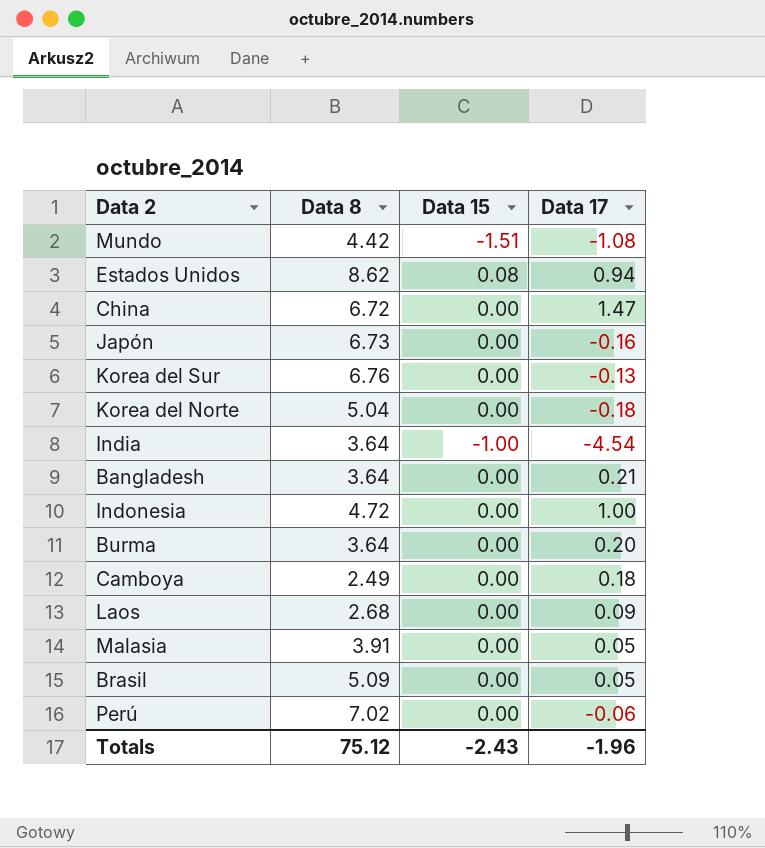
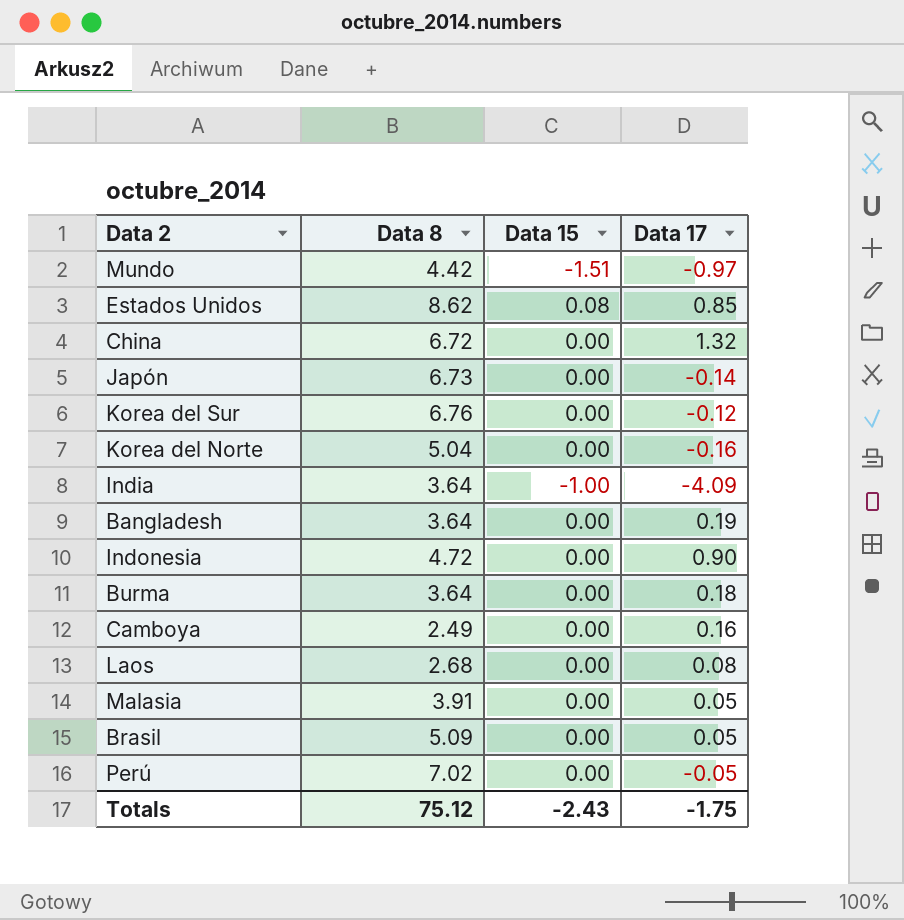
Mundo | Data 17: -1.08 -> -0.97
Estados Unidos | Data 17: 0.94 -> 0.85
China | Data 17: 1.47 -> 1.32
Japón | Data 17: -0.16 -> -0.14
Korea del Sur | Data 17: -0.13 -> -0.12
Korea del Norte | Data 17: -0.18 -> -0.16
India | Data 17: -4.54 -> -4.09
Bangladesh | Data 17: 0.21 -> 0.19
Indonesia | Data 17: 1.00 -> 0.90
Burma | Data 17: 0.20 -> 0.18
Camboya | Data 17: 0.18 -> 0.16
Laos | Data 17: 0.09 -> 0.08
Perú | Data 17: -0.06 -> -0.05
Totals | Data 17: -1.96 -> -1.75

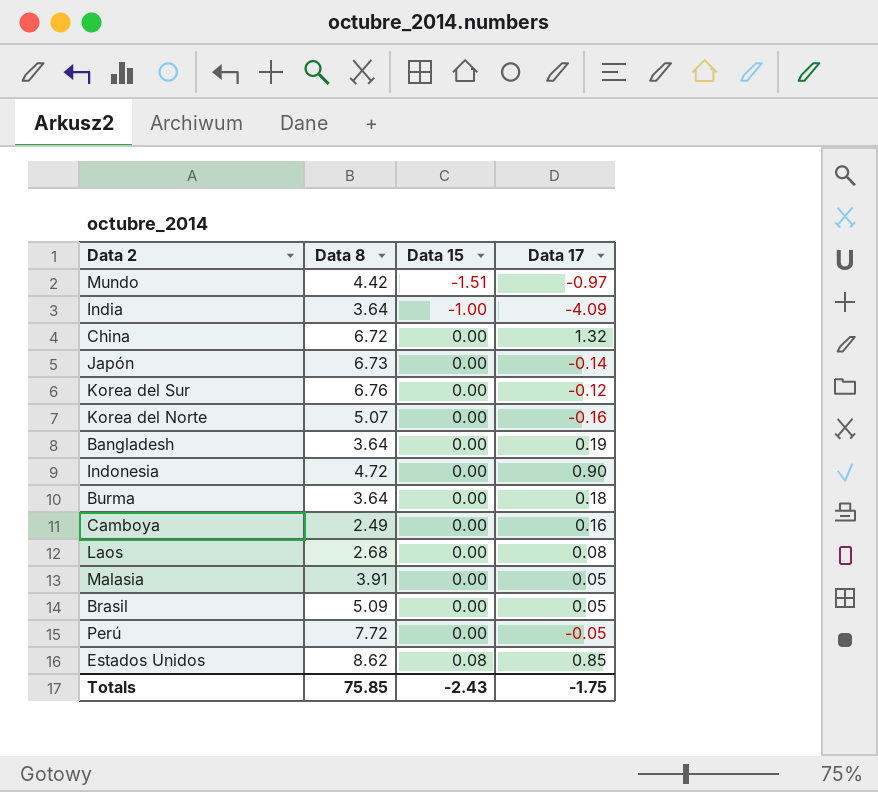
row order: none -> Data 15 ascending
Korea del Norte | Data 8: 5.04 -> 5.07
Perú | Data 8: 7.02 -> 7.72
Totals | Data 8: 75.12 -> 75.85

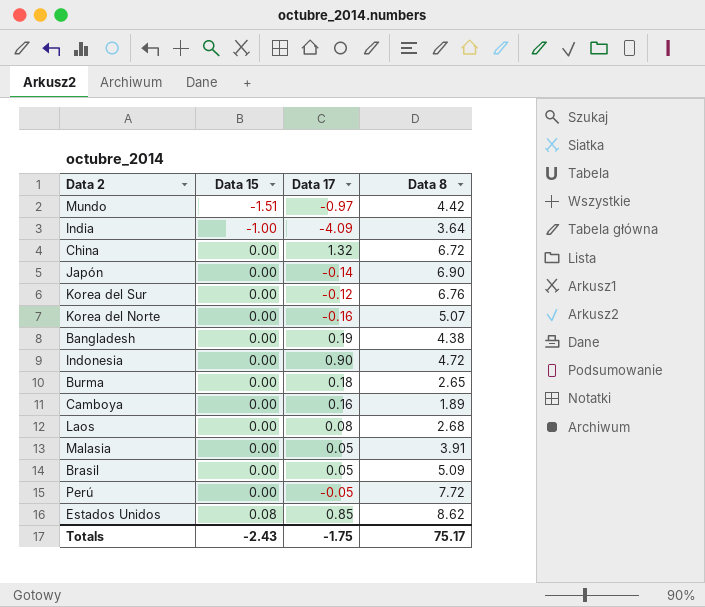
column Data 8 | position: 2 -> 4
Japón | Data 8: 6.73 -> 6.90
Bangladesh | Data 8: 3.64 -> 4.38
Burma | Data 8: 3.64 -> 2.65
Camboya | Data 8: 2.49 -> 1.89
Totals | Data 8: 75.85 -> 75.17

